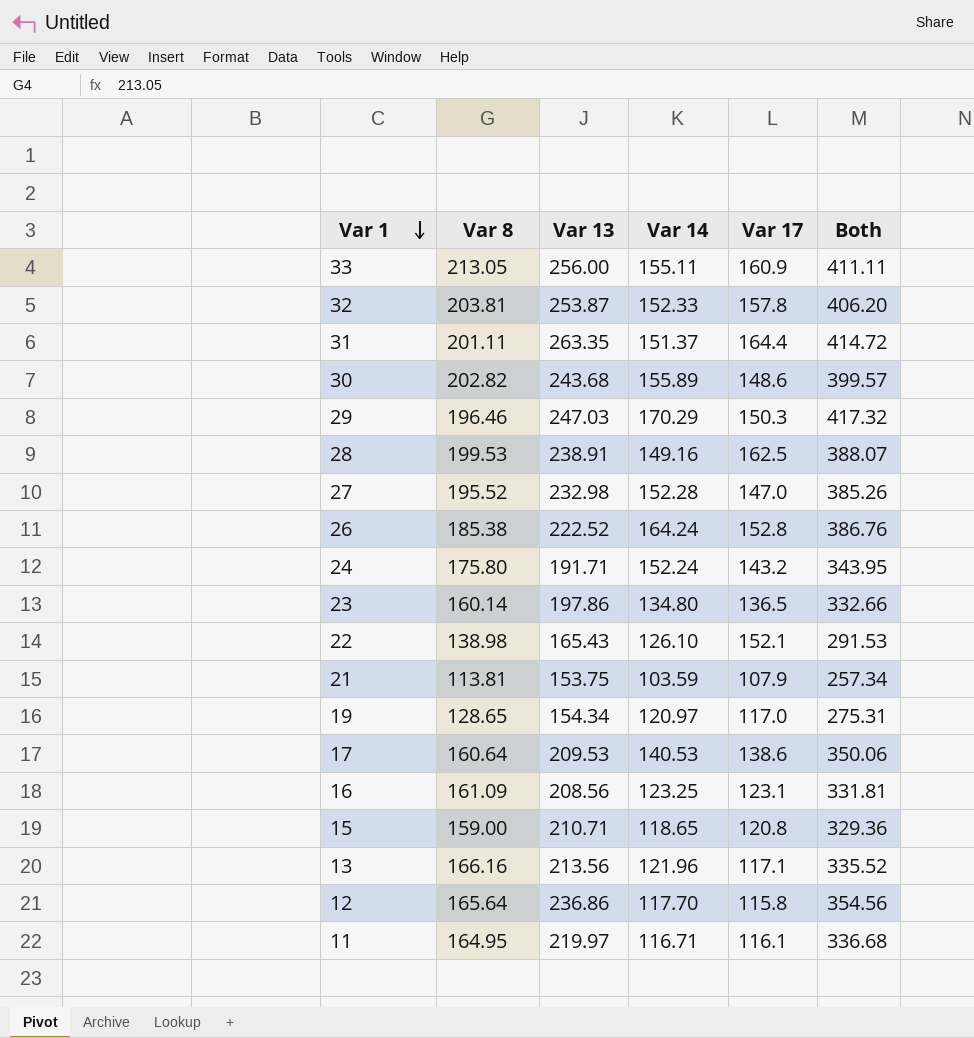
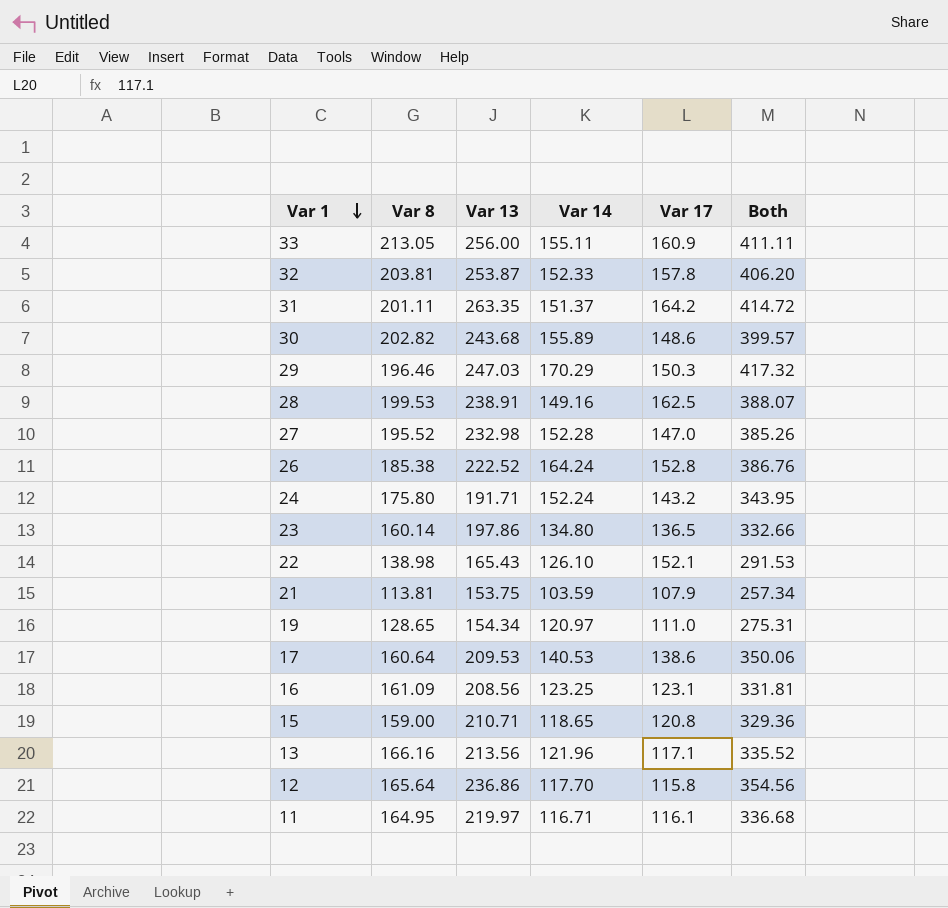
31 | Var 17: 164.4 -> 164.2
19 | Var 17: 117.0 -> 111.0

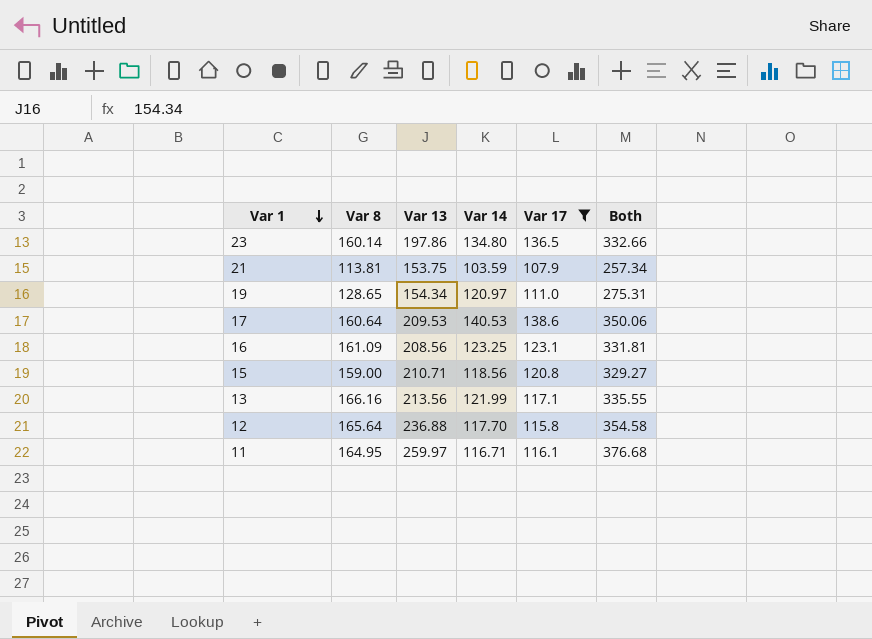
filter: none -> Var 17 <= 138.6
15 | Var 14: 118.65 -> 118.56
15 | Both: 329.36 -> 329.27
13 | Var 14: 121.96 -> 121.99
13 | Both: 335.52 -> 335.55
12 | Var 13: 236.86 -> 236.88
12 | Both: 354.56 -> 354.58
11 | Var 13: 219.97 -> 259.97
11 | Both: 336.68 -> 376.68

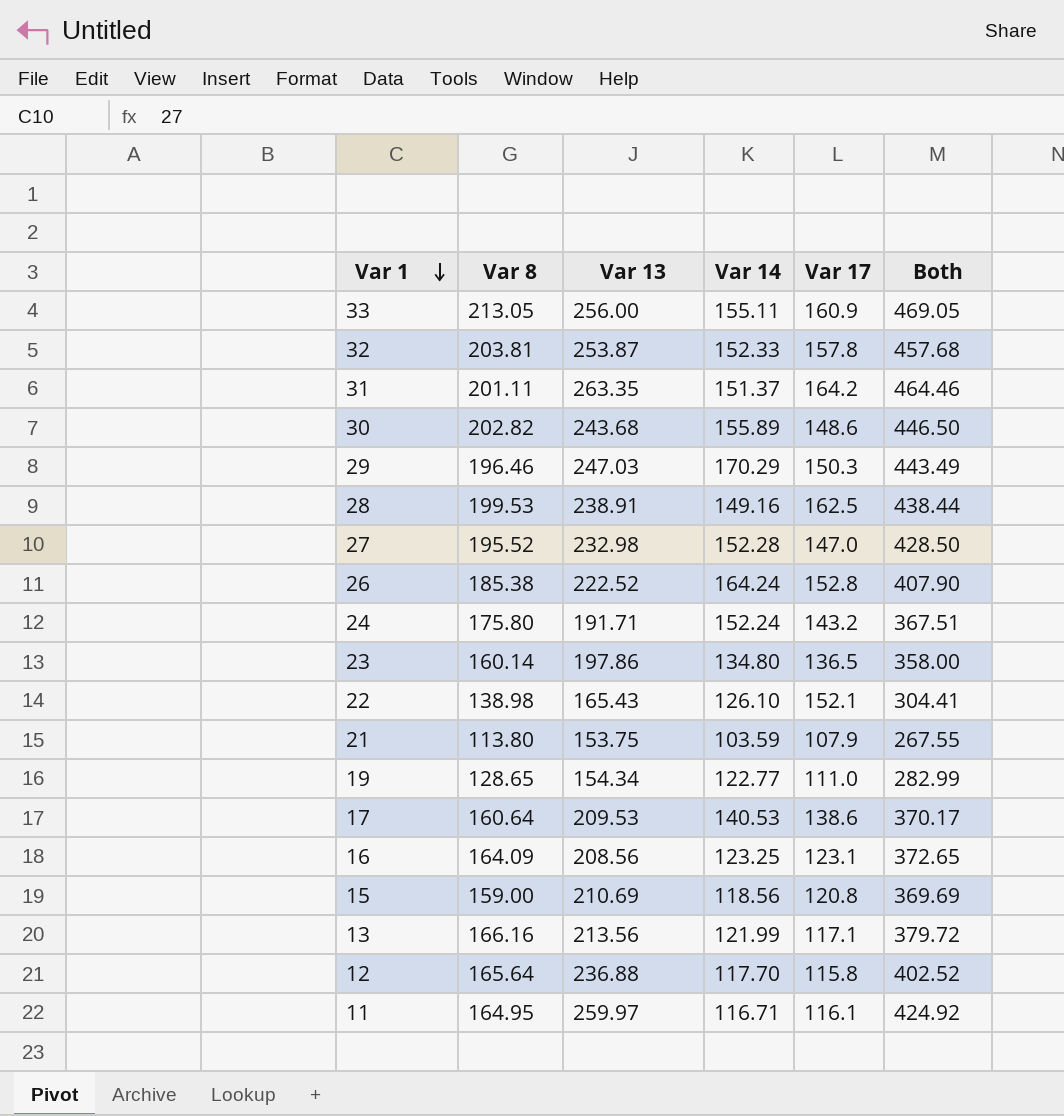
filter: Var 17 <= 138.6 -> none
column Both | formula: [Var 13] + [Var 14] -> [Var 8] + [Var 13]
21 | Var 8: 113.81 -> 113.80
19 | Var 14: 120.97 -> 122.77
16 | Var 8: 161.09 -> 164.09
15 | Var 13: 210.71 -> 210.69

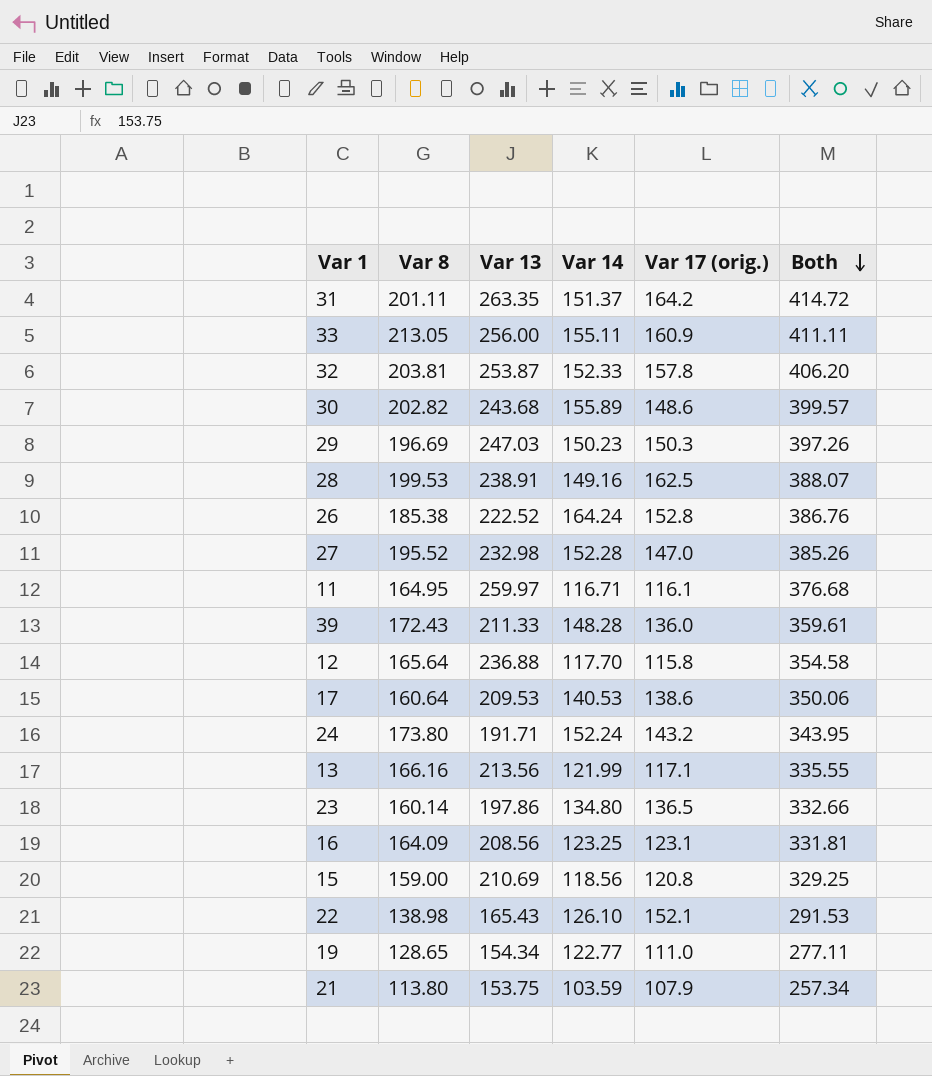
row order: Var 1 descending -> Both descending
column name: Var 17 -> Var 17 (orig.)
column Both | formula: [Var 8] + [Var 13] -> [Var 13] + [Var 14]
29 | Var 8: 196.46 -> 196.69
29 | Var 14: 170.29 -> 150.23
row 39: none -> 172.43 | 211.33 | 148.28 | 136.0 | 359.61
24 | Var 8: 175.80 -> 173.80

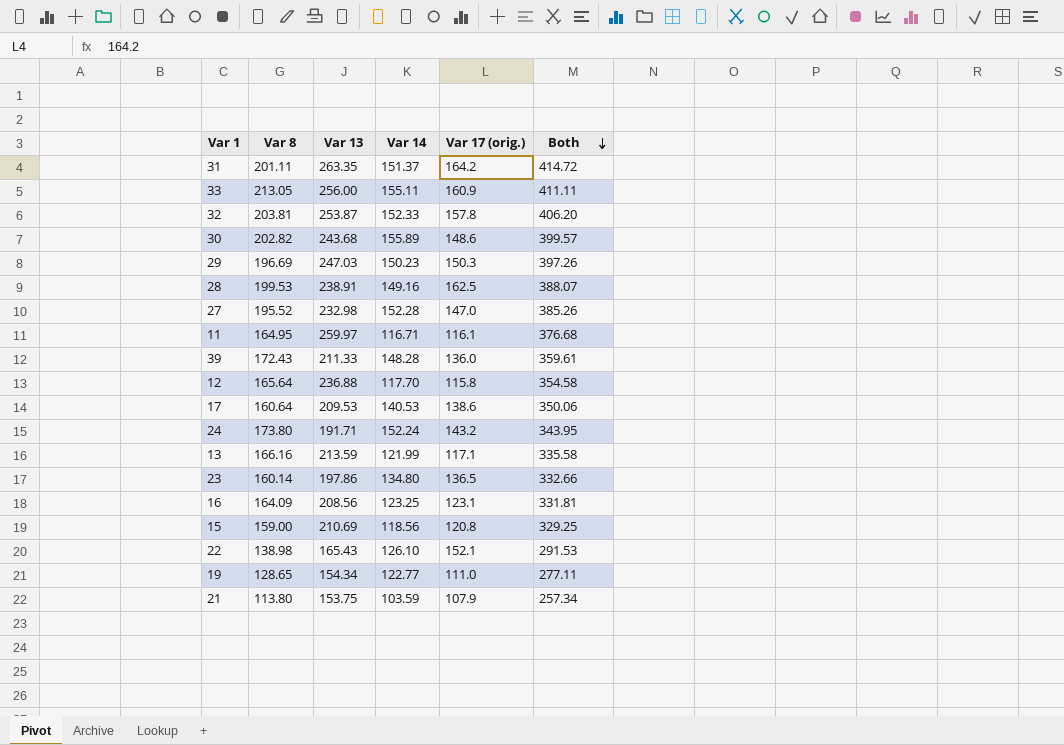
row 26: 185.38 | 222.52 | 164.24 | 152.8 | 386.76 -> none
13 | Var 13: 213.56 -> 213.59
13 | Both: 335.55 -> 335.58

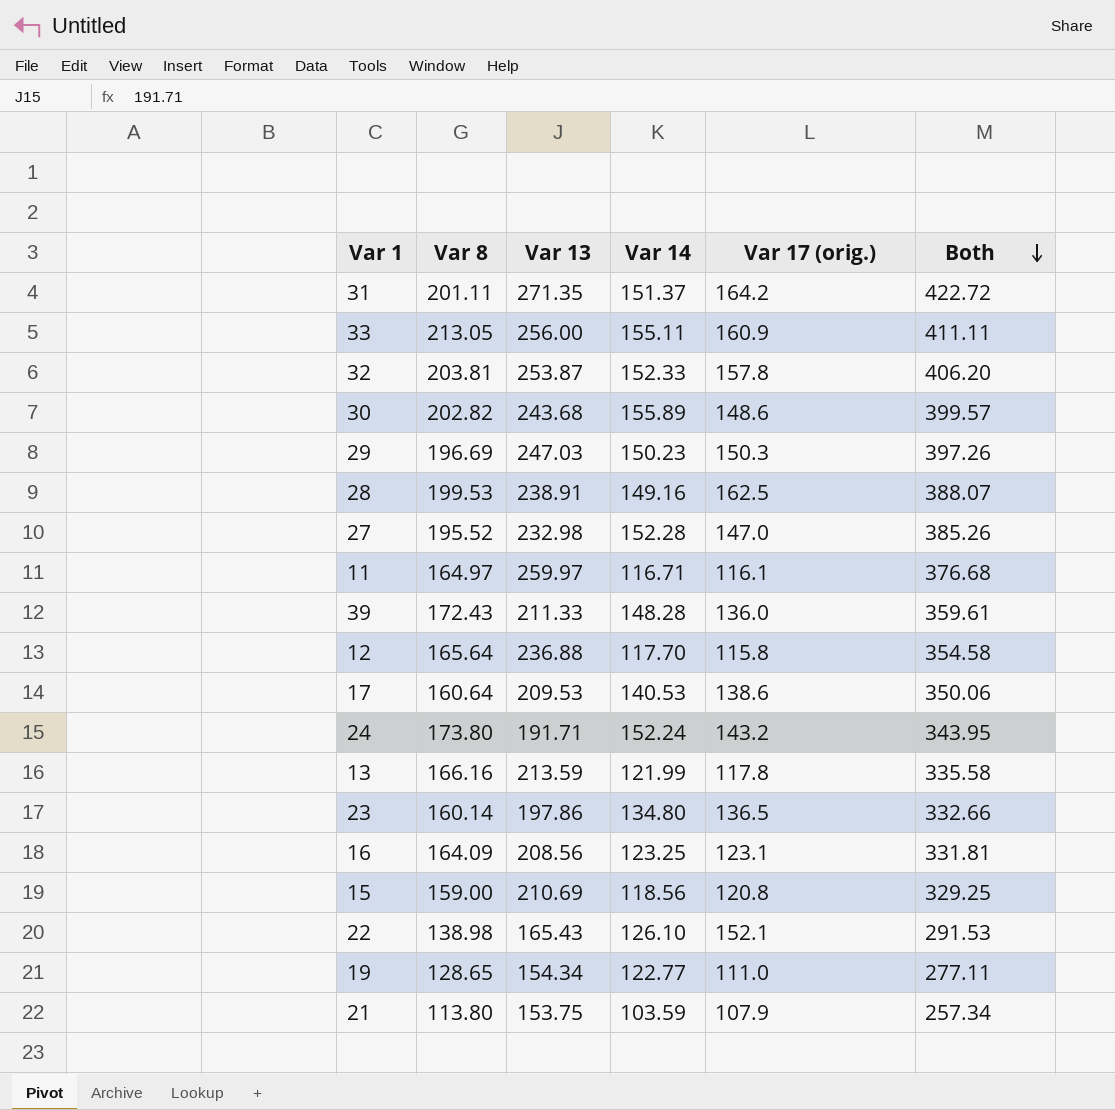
31 | Var 13: 263.35 -> 271.35
31 | Both: 414.72 -> 422.72
11 | Var 8: 164.95 -> 164.97
13 | Var 17 (orig.): 117.1 -> 117.8

